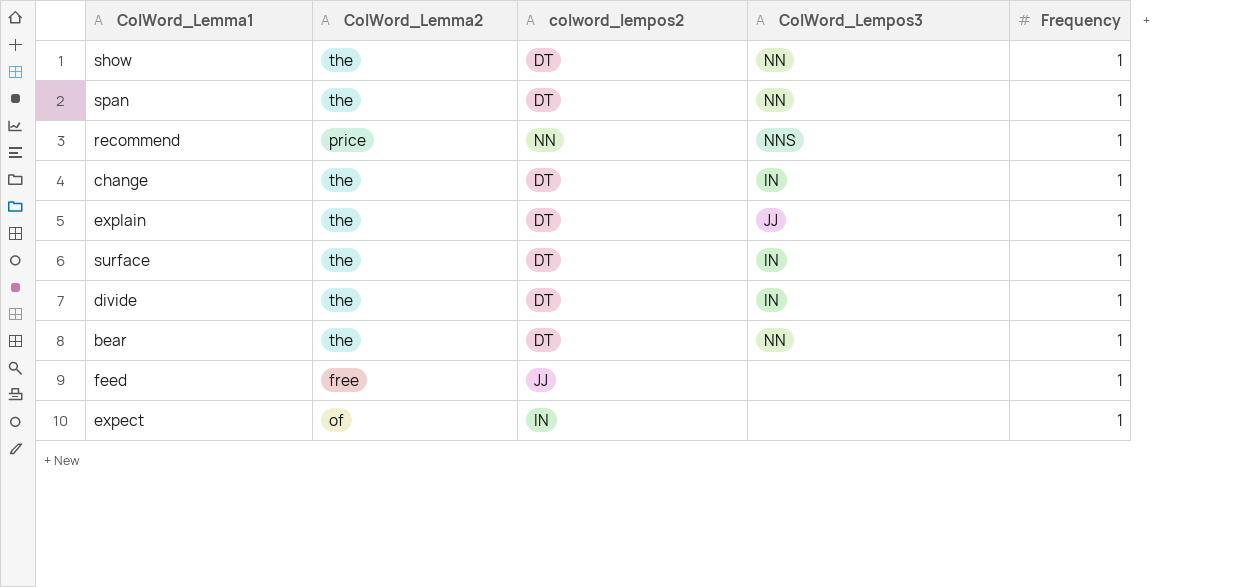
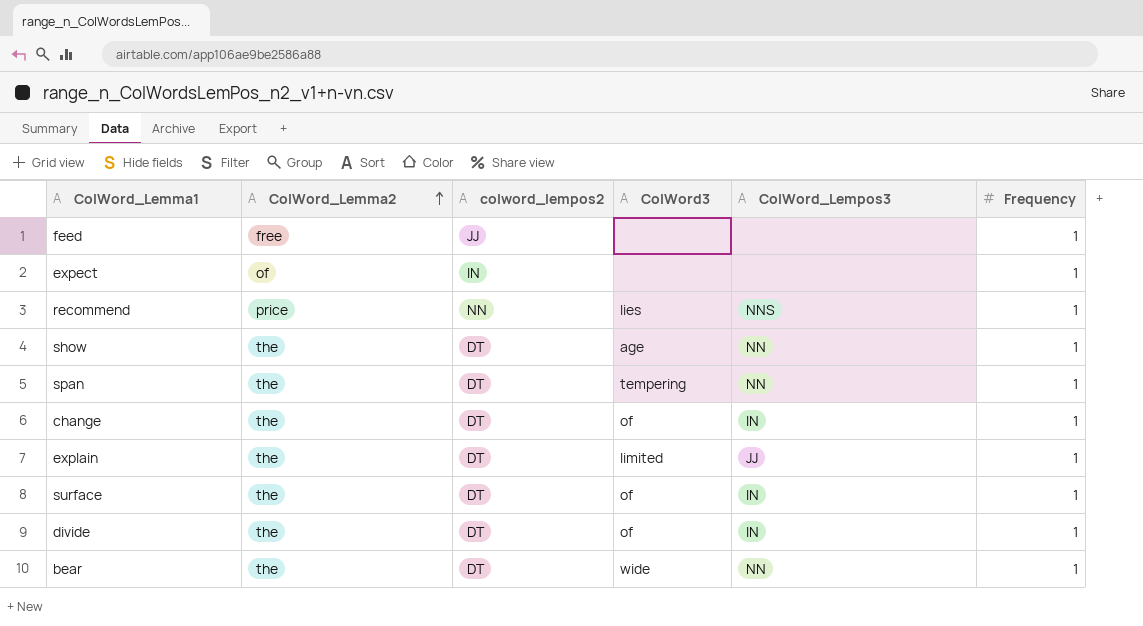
row order: none -> ColWord_Lemma2 ascending
column ColWord3 | position: none -> 4

